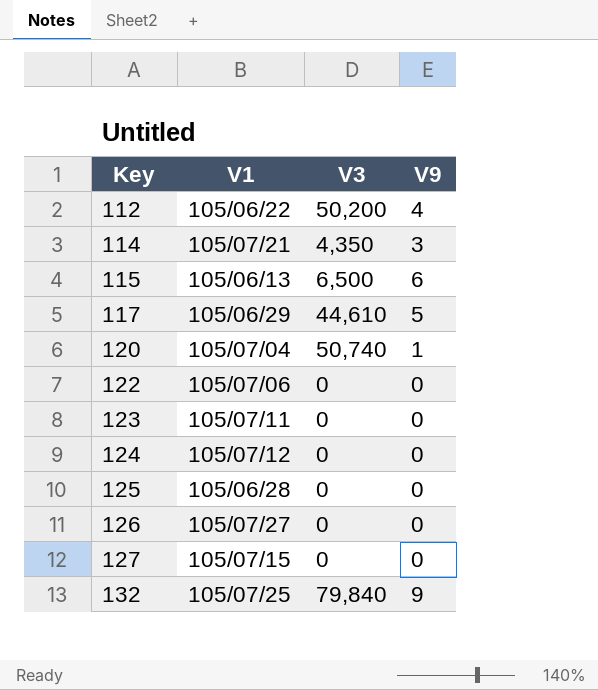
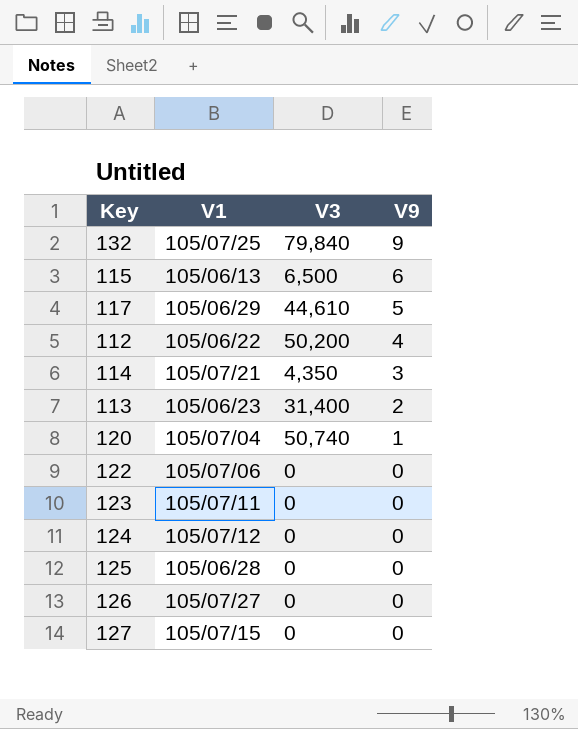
row order: Key ascending -> V9 descending
row 113: none -> 105/06/23 | 31,400 | 2

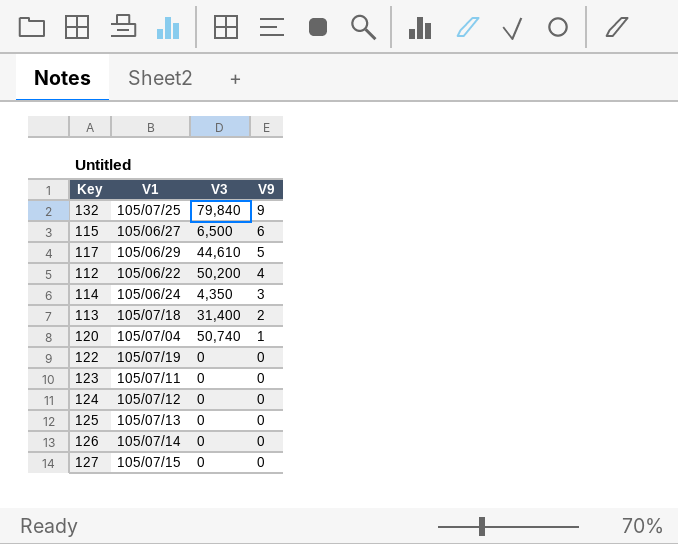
115 | V1: 105/06/13 -> 105/06/27
114 | V1: 105/07/21 -> 105/06/24
113 | V1: 105/06/23 -> 105/07/18
122 | V1: 105/07/06 -> 105/07/19
125 | V1: 105/06/28 -> 105/07/13
126 | V1: 105/07/27 -> 105/07/14

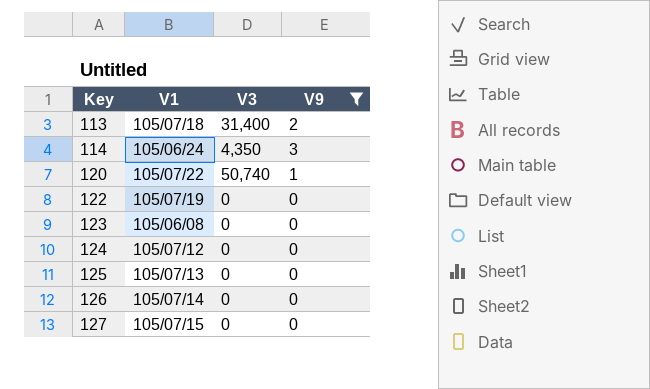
filter: none -> V9 <= 3
row order: V9 descending -> Key ascending
120 | V1: 105/07/04 -> 105/07/22
123 | V1: 105/07/11 -> 105/06/08

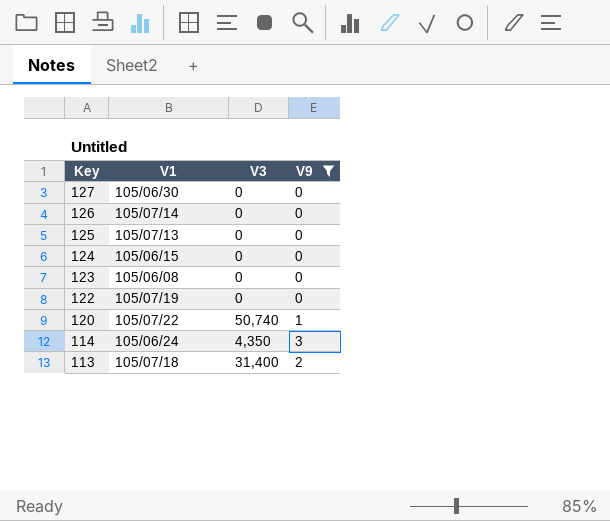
row order: Key ascending -> Key descending
127 | V1: 105/07/15 -> 105/06/30
124 | V1: 105/07/12 -> 105/06/15

